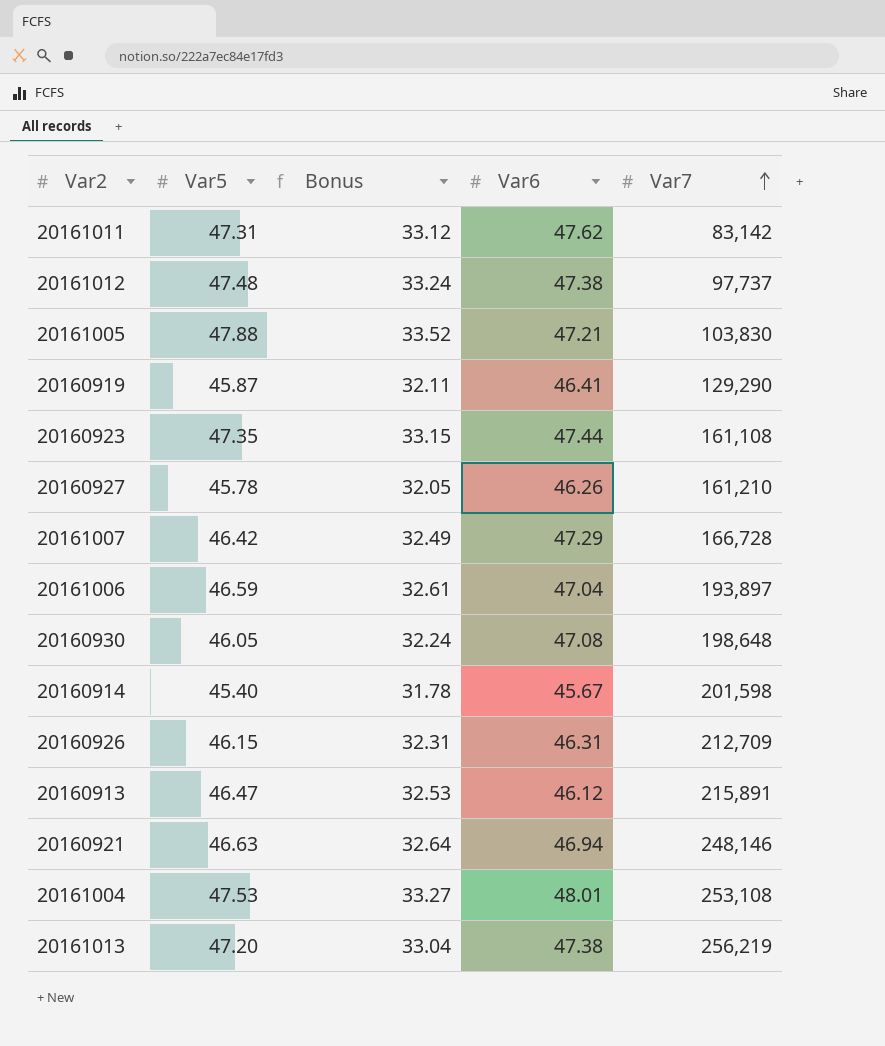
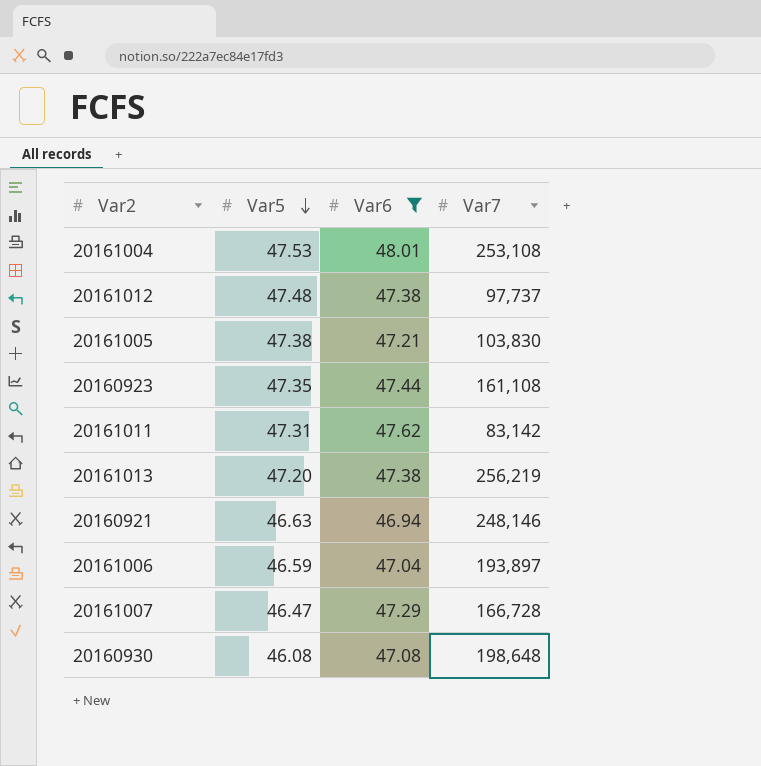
filter: none -> Var6 >= 46.94
row order: Var7 ascending -> Var5 descending
column Bonus | formula: [Var5] * 0.7 -> none
20161005 | Var5: 47.88 -> 47.38
20161007 | Var5: 46.42 -> 46.47
20160930 | Var5: 46.05 -> 46.08

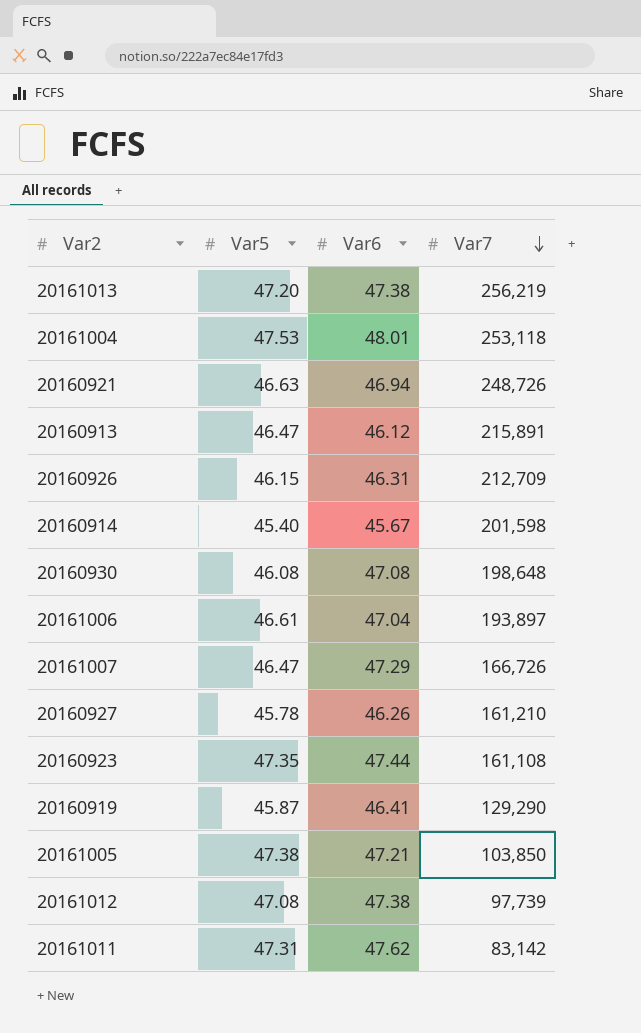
filter: Var6 >= 46.94 -> none
row order: Var5 descending -> Var7 descending
20161004 | Var7: 253,108 -> 253,118
20160921 | Var7: 248,146 -> 248,726
20161006 | Var5: 46.59 -> 46.61
20161007 | Var7: 166,728 -> 166,726
20161005 | Var7: 103,830 -> 103,850
20161012 | Var5: 47.48 -> 47.08
20161012 | Var7: 97,737 -> 97,739

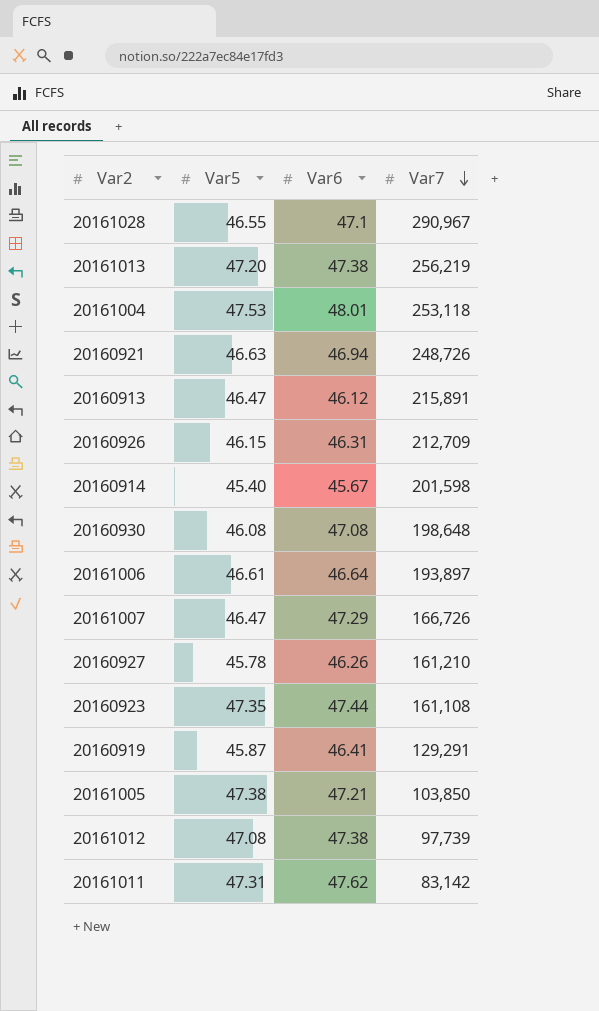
row 20161028: none -> 46.55 | 47.1 | 290,967
20161006 | Var6: 47.04 -> 46.64
20160919 | Var7: 129,290 -> 129,291

